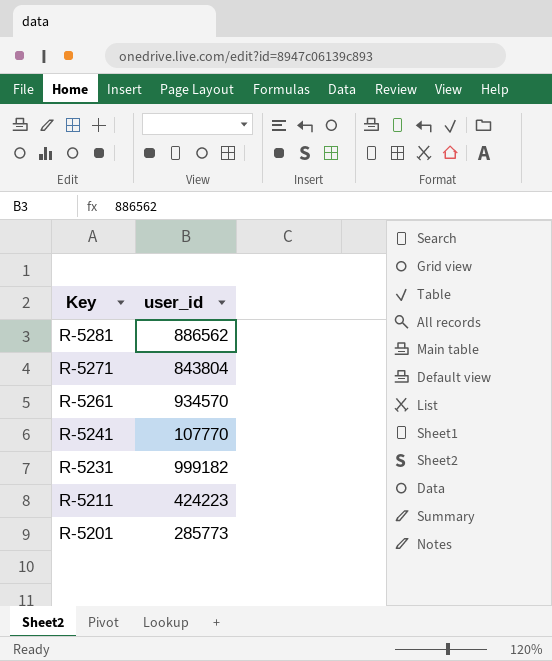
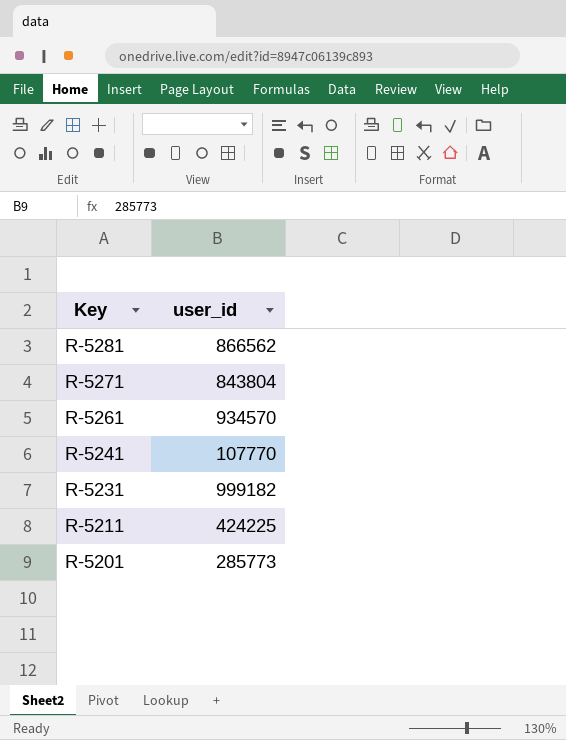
R-5281 | user_id: 886562 -> 866562
R-5211 | user_id: 424223 -> 424225

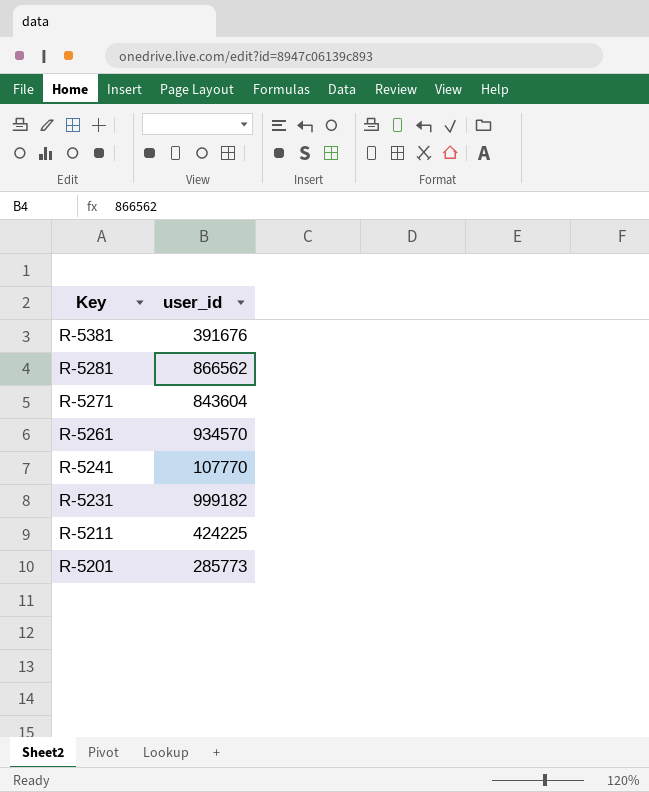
row R-5381: none -> 391676
R-5271 | user_id: 843804 -> 843604

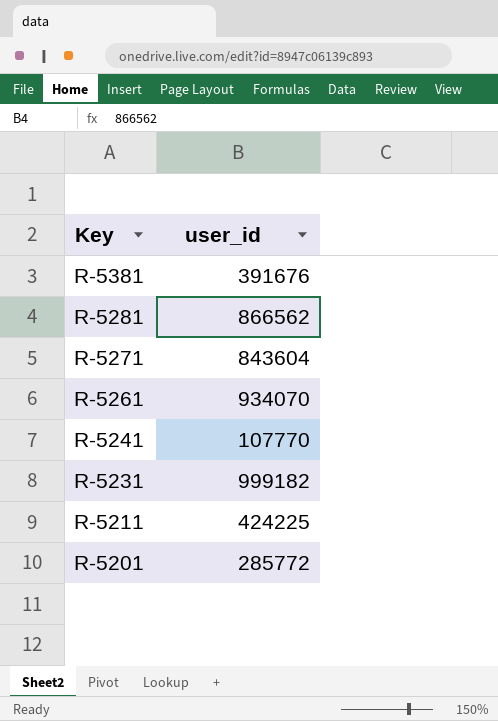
R-5261 | user_id: 934570 -> 934070
R-5201 | user_id: 285773 -> 285772

